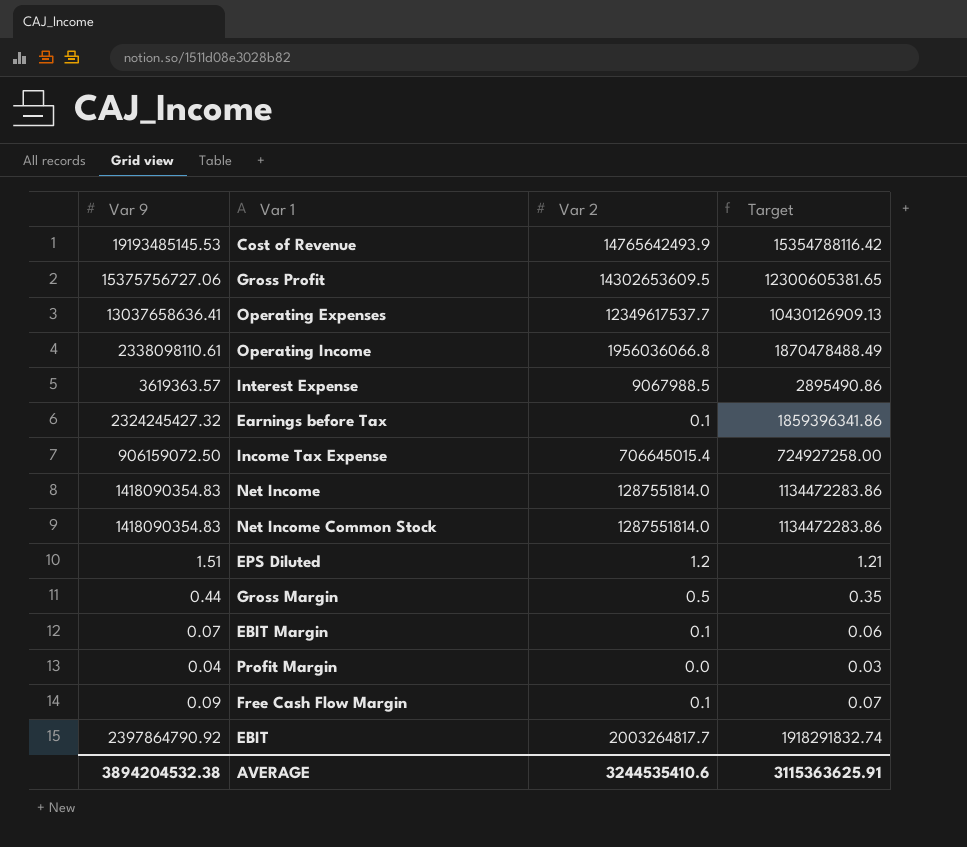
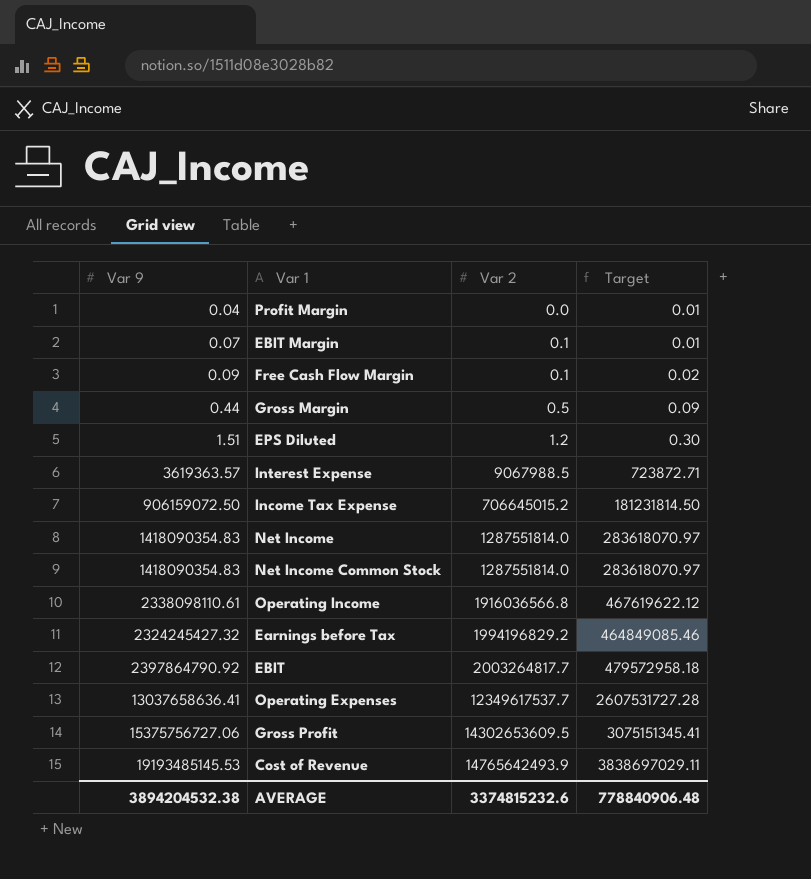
row order: none -> Var 2 ascending
column Target | formula: [Var 9] * 0.8 -> [Var 9] * 0.2
Income Tax Expense | Var 2: 706645015.4 -> 706645015.2
Operating Income | Var 2: 1956036066.8 -> 1916036566.8
Earnings before Tax | Var 2: 0.1 -> 1994196829.2
AVERAGE | Var 2: 3244535410.6 -> 3374815232.6
AVERAGE | Target: 3115363625.91 -> 778840906.48

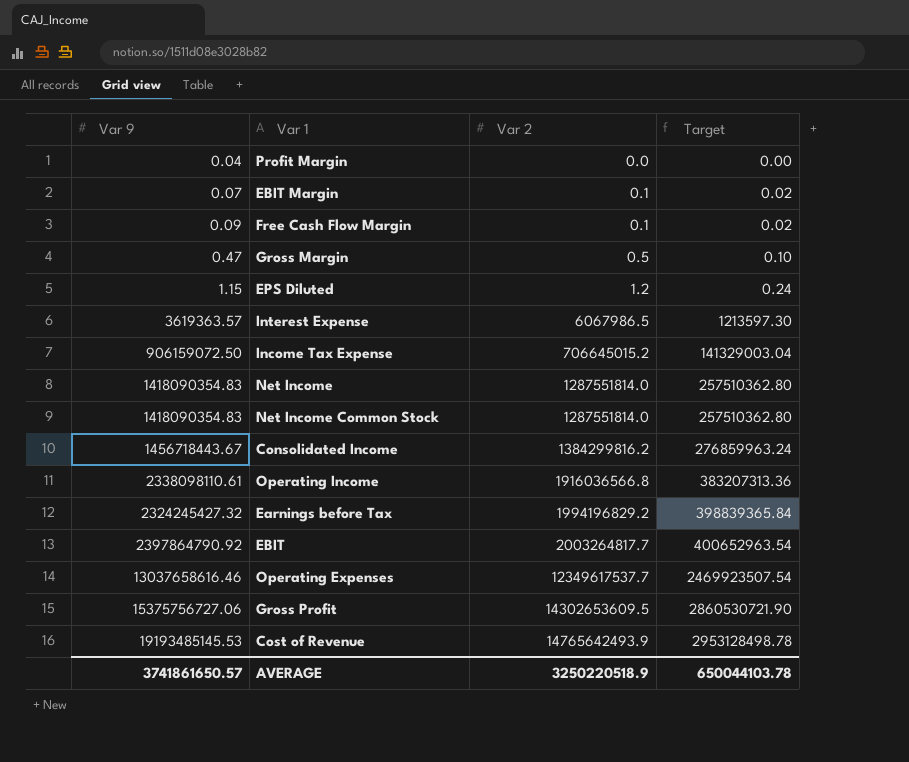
column Target | formula: [Var 9] * 0.2 -> [Var 2] * 0.2
Gross Margin | Var 9: 0.44 -> 0.47
EPS Diluted | Var 9: 1.51 -> 1.15
Interest Expense | Var 2: 9067988.5 -> 6067986.5
row Consolidated Income: none -> 1456718443.67 | 1384299816.2 | 276859963.24
Operating Expenses | Var 9: 13037658636.41 -> 13037658616.46
AVERAGE | Var 9: 3894204532.38 -> 3741861650.57
AVERAGE | Var 2: 3374815232.6 -> 3250220518.9
AVERAGE | Target: 778840906.48 -> 650044103.78

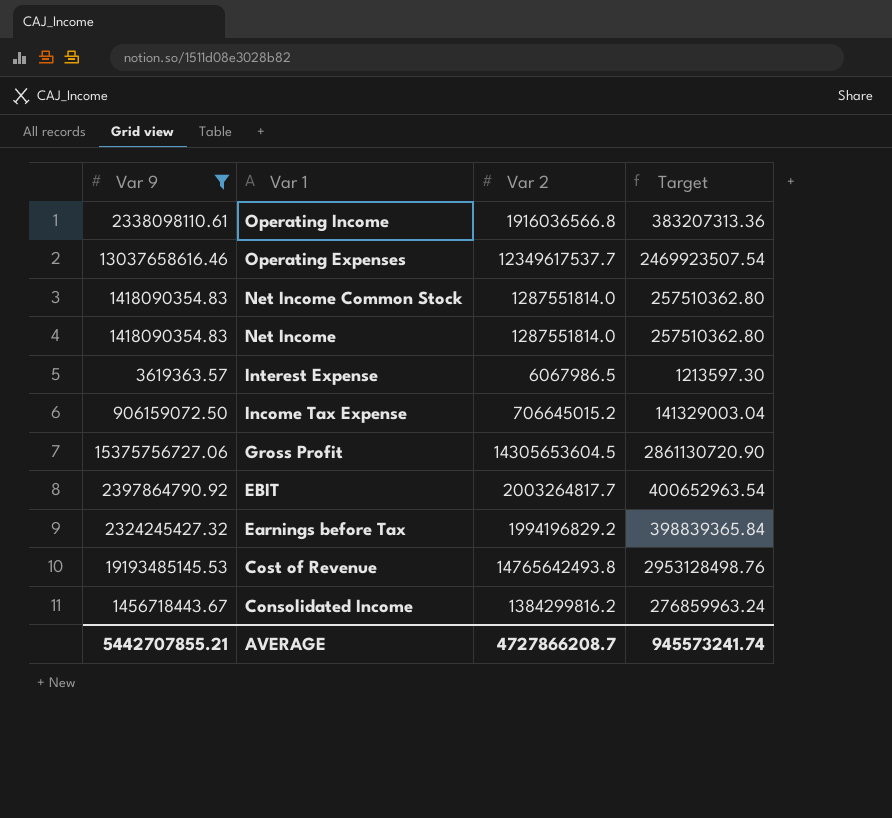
filter: none -> Var 9 >= 3619363.57
row order: Var 2 ascending -> Var 1 descending
Gross Profit | Var 2: 14302653609.5 -> 14305653604.5
Gross Profit | Target: 2860530721.90 -> 2861130720.90
Cost of Revenue | Var 2: 14765642493.9 -> 14765642493.8
Cost of Revenue | Target: 2953128498.78 -> 2953128498.76
AVERAGE | Var 9: 3741861650.57 -> 5442707855.21
AVERAGE | Var 2: 3250220518.9 -> 4727866208.7
AVERAGE | Target: 650044103.78 -> 945573241.74

